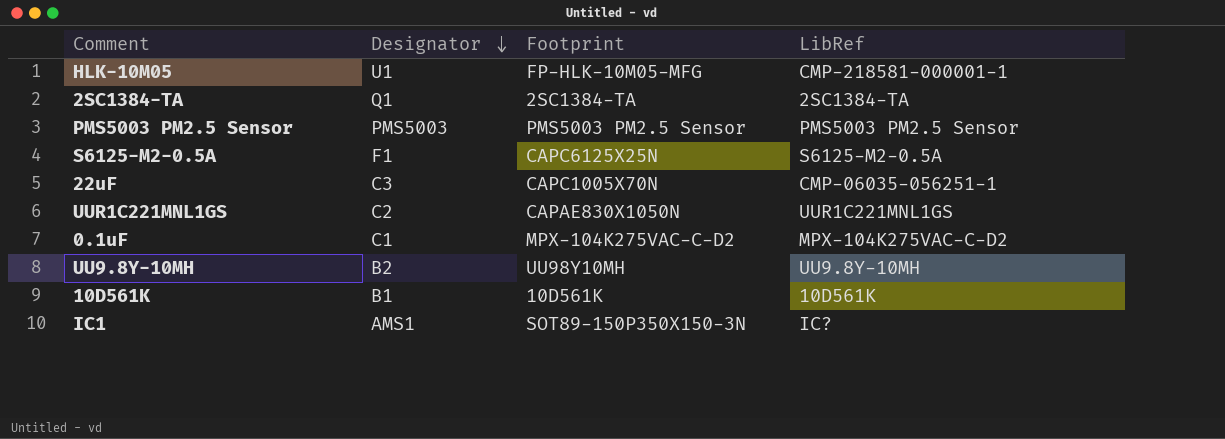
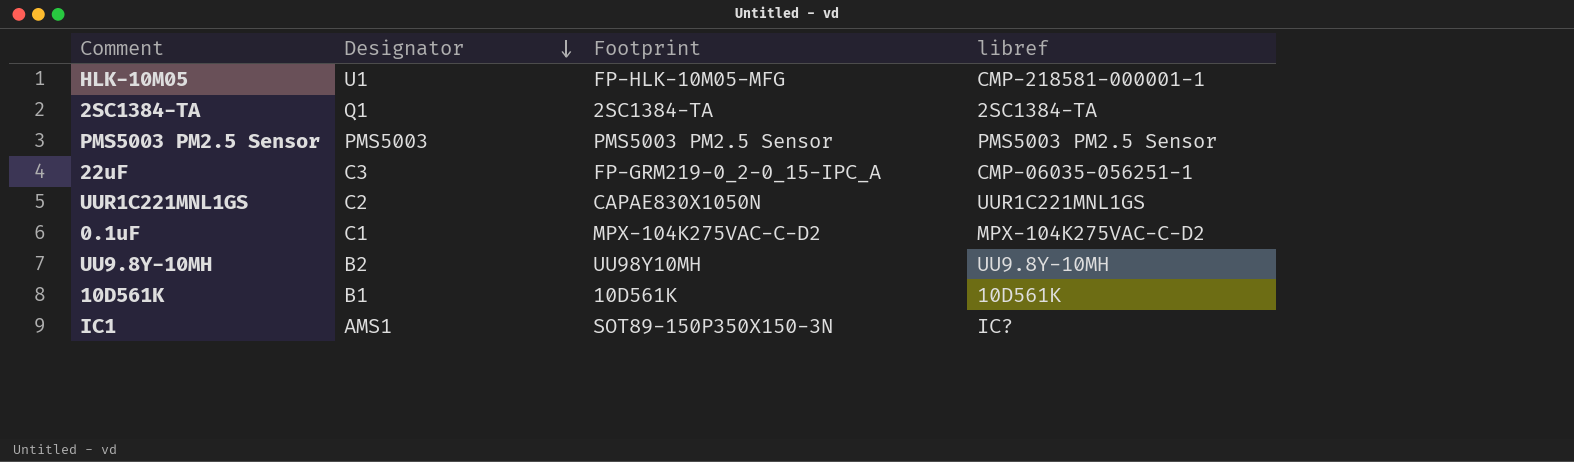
column name: LibRef -> libref
row S6125-M2-0.5A: F1 | CAPC6125X25N | S6125-M2-0.5A -> none
22uF | Footprint: CAPC1005X70N -> FP-GRM219-0_2-0_15-IPC_A

